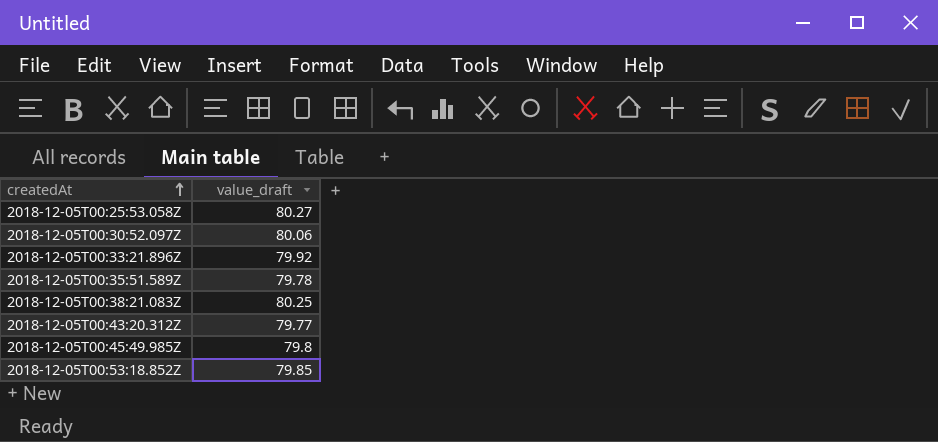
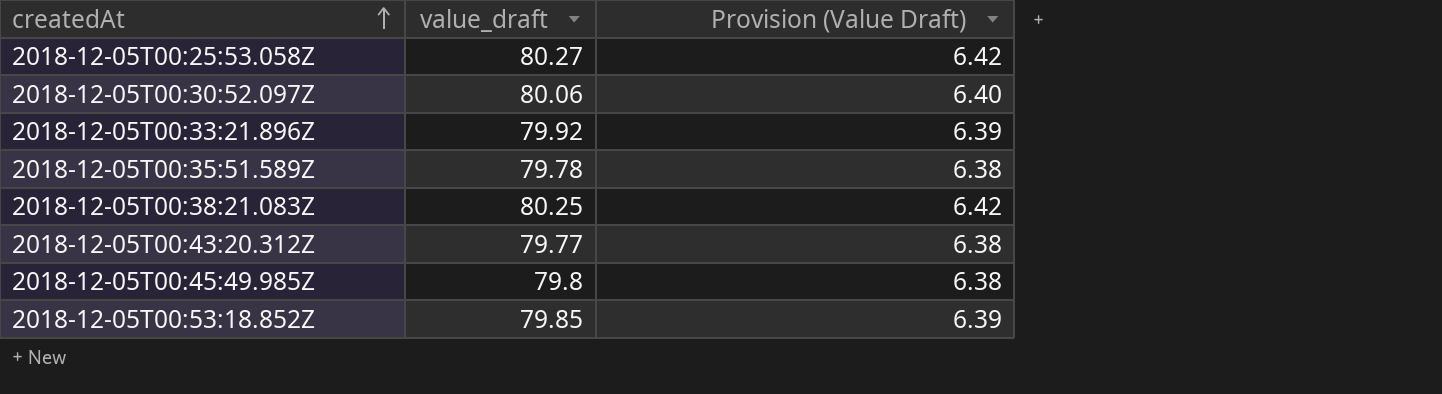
column Provision (Value Draft) | formula: none -> [value_draft] * 0.08

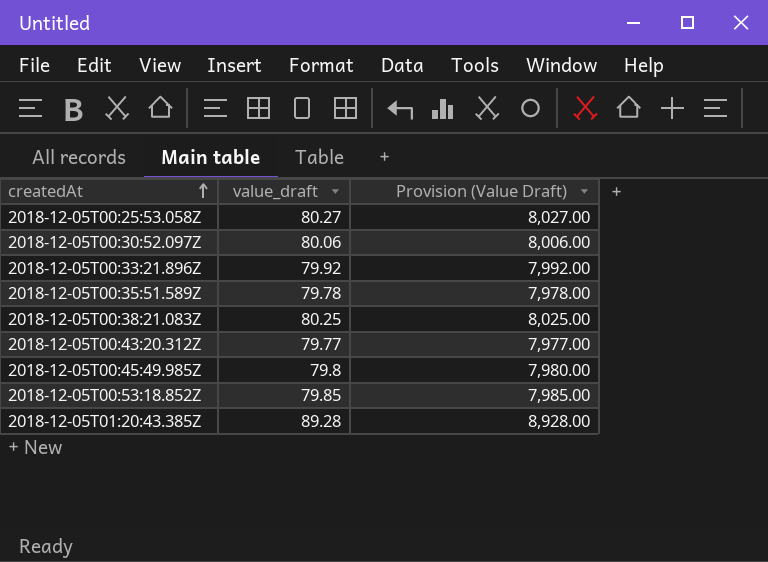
column Provision (Value Draft) | formula: [value_draft] * 0.08 -> [value_draft] * 100
row 2018-12-05T01:20:43.385Z: none -> 89.28 | 8,928.00

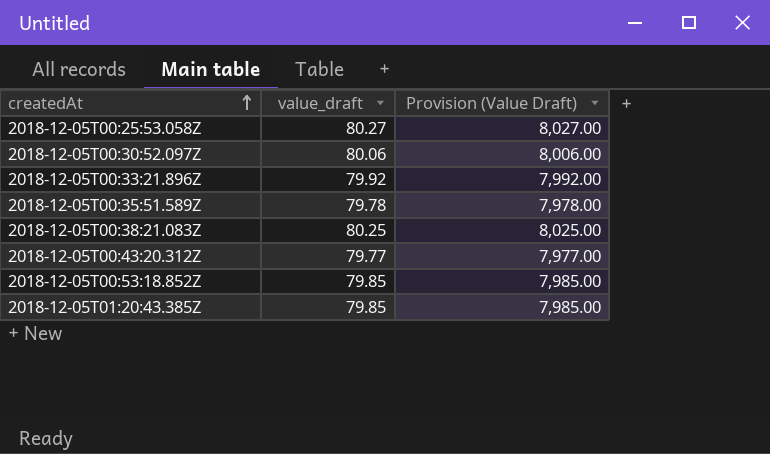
row 2018-12-05T00:45:49.985Z: 79.8 | 7,980.00 -> none
2018-12-05T01:20:43.385Z | value_draft: 89.28 -> 79.85
2018-12-05T01:20:43.385Z | Provision (Value Draft): 8,928.00 -> 7,985.00

